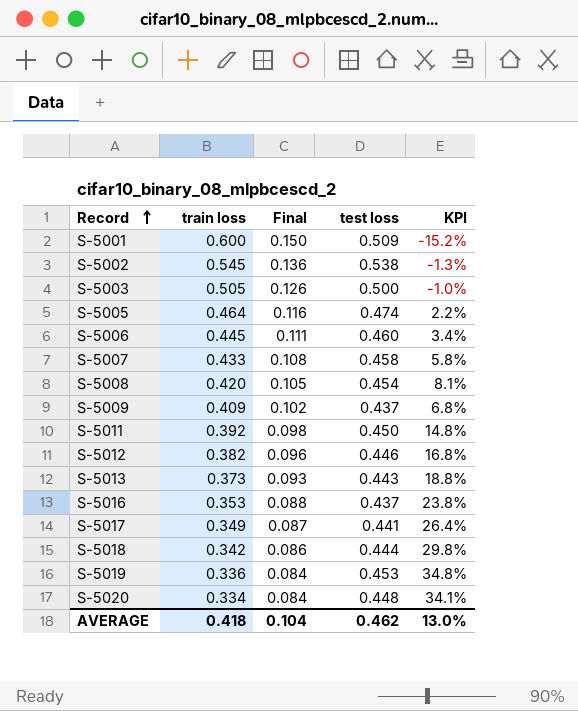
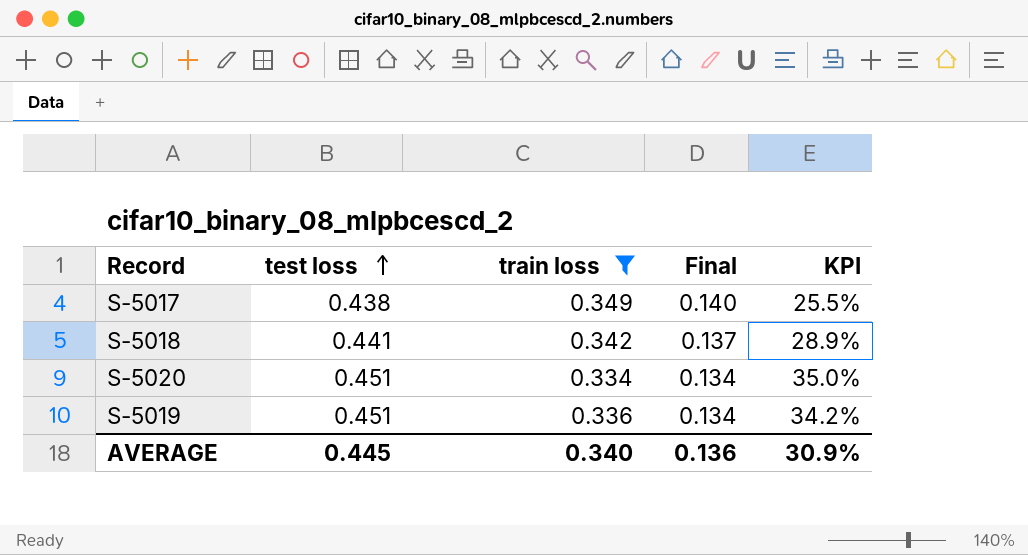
filter: none -> train loss <= 0.349
row order: Record ascending -> test loss ascending
column test loss | position: 4 -> 2
column Final | formula: [train loss] * 0.25 -> [train loss] * 0.4
S-5017 | test loss: 0.441 -> 0.438
S-5017 | KPI: 26.4% -> 25.5%
S-5018 | test loss: 0.444 -> 0.441
S-5018 | KPI: 29.8% -> 28.9%
S-5020 | test loss: 0.448 -> 0.451
S-5020 | KPI: 34.1% -> 35.0%
S-5019 | test loss: 0.453 -> 0.451
S-5019 | KPI: 34.8% -> 34.2%
AVERAGE | test loss: 0.462 -> 0.445
AVERAGE | train loss: 0.418 -> 0.340
AVERAGE | Final: 0.104 -> 0.136
AVERAGE | KPI: 13.0% -> 30.9%

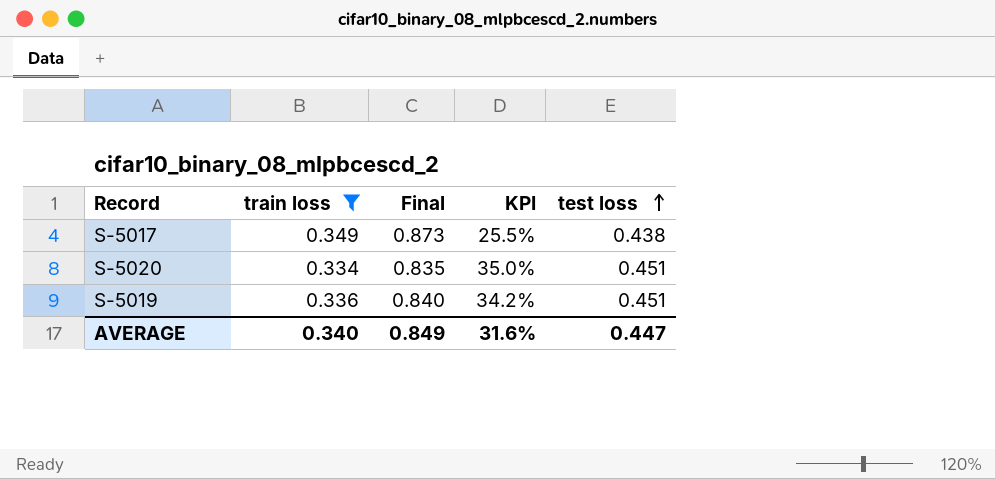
column Final | formula: [train loss] * 0.4 -> [train loss] * 2.5
column test loss | position: 2 -> 5
row S-5018: 0.441 | 0.342 | 0.137 | 28.9% -> none
AVERAGE | Final: 0.136 -> 0.849
AVERAGE | KPI: 30.9% -> 31.6%
AVERAGE | test loss: 0.445 -> 0.447

